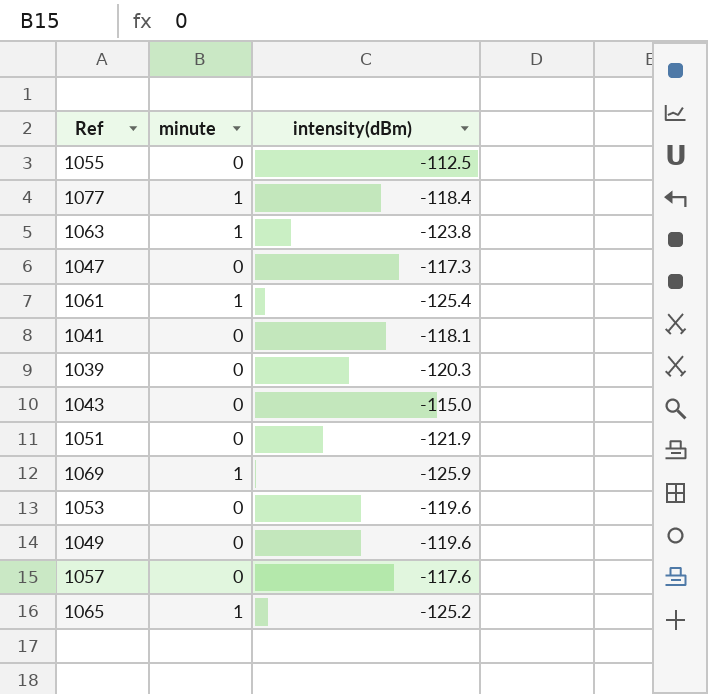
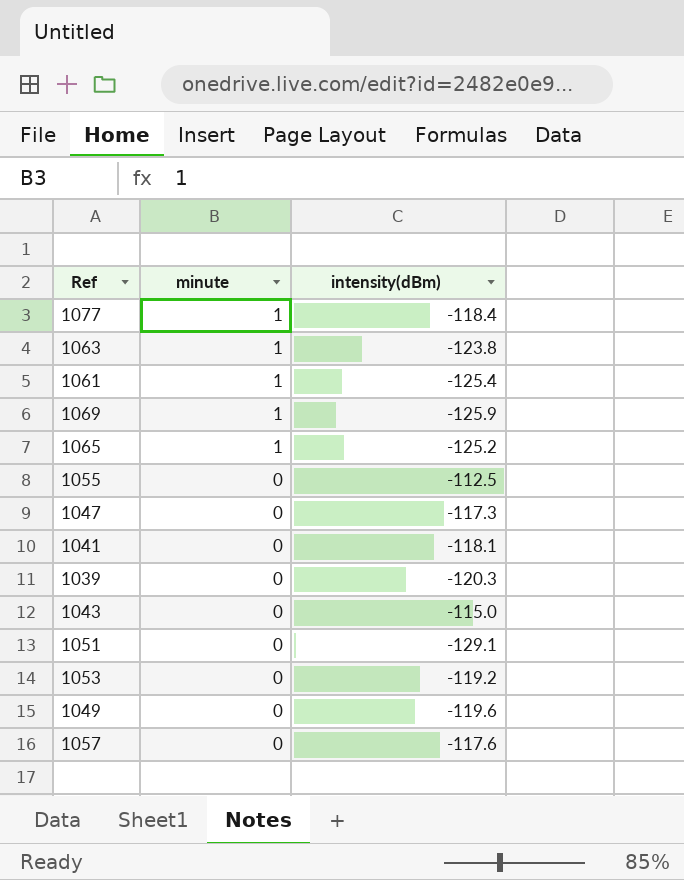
row order: none -> minute descending
1051 | intensity(dBm): -121.9 -> -129.1
1053 | intensity(dBm): -119.6 -> -119.2

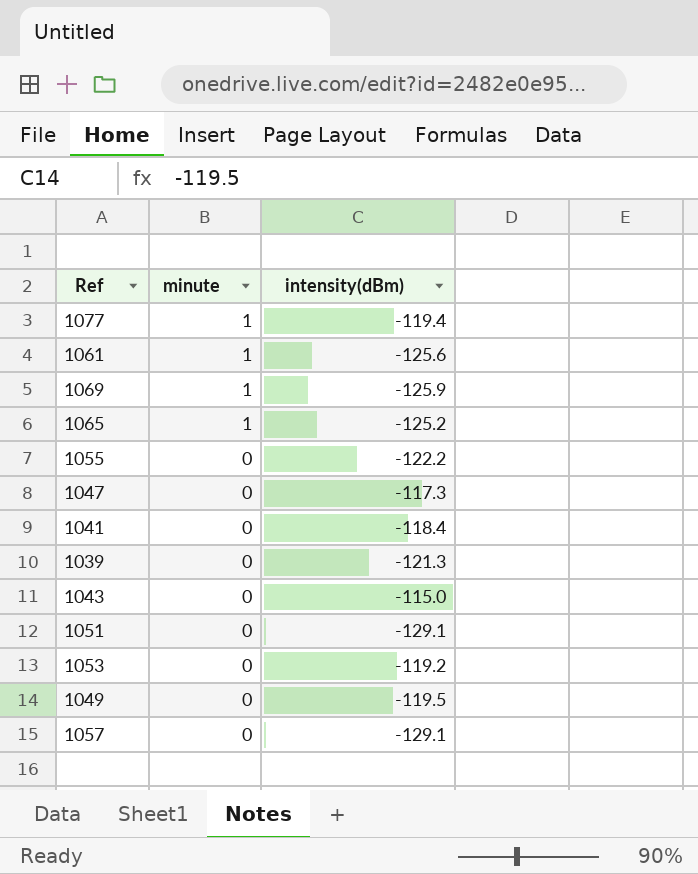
row 1063: 1 | -123.8 -> none
1077 | intensity(dBm): -118.4 -> -119.4
1061 | intensity(dBm): -125.4 -> -125.6
1055 | intensity(dBm): -112.5 -> -122.2
1041 | intensity(dBm): -118.1 -> -118.4
1039 | intensity(dBm): -120.3 -> -121.3
1049 | intensity(dBm): -119.6 -> -119.5
1057 | intensity(dBm): -117.6 -> -129.1

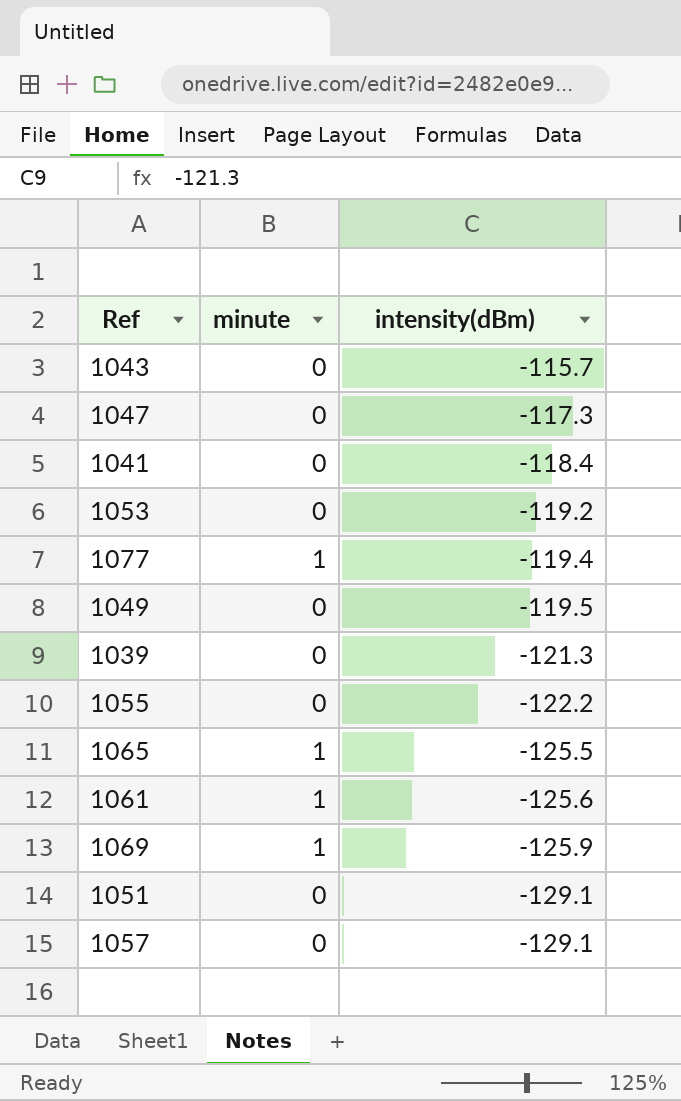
row order: minute descending -> intensity(dBm) descending
1043 | intensity(dBm): -115.0 -> -115.7
1065 | intensity(dBm): -125.2 -> -125.5

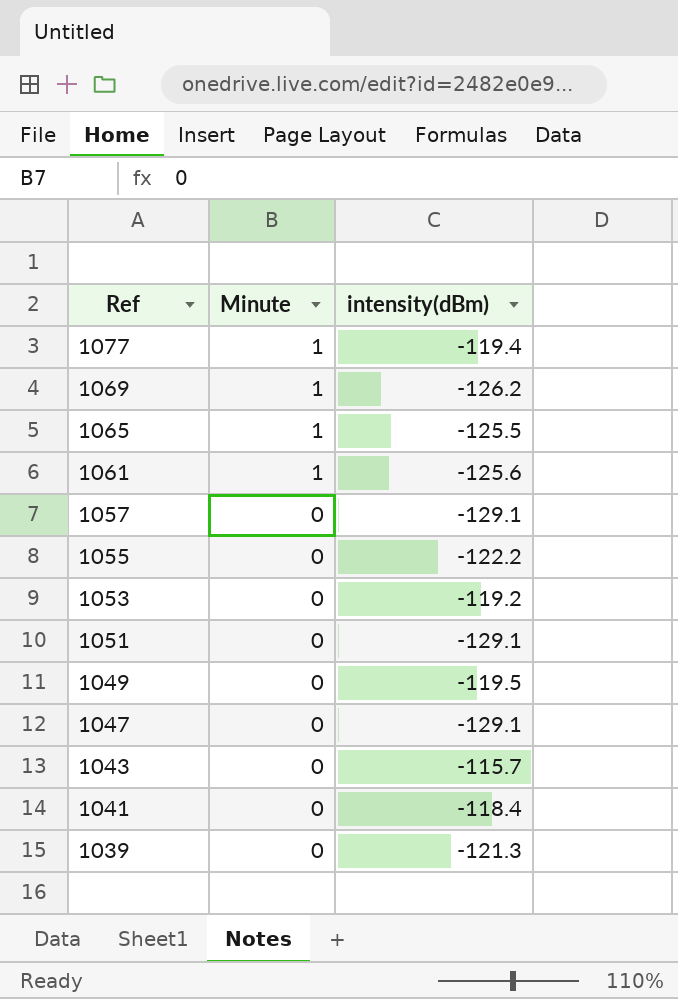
row order: intensity(dBm) descending -> Ref descending
column name: minute -> Minute
1069 | intensity(dBm): -125.9 -> -126.2
1047 | intensity(dBm): -117.3 -> -129.1

